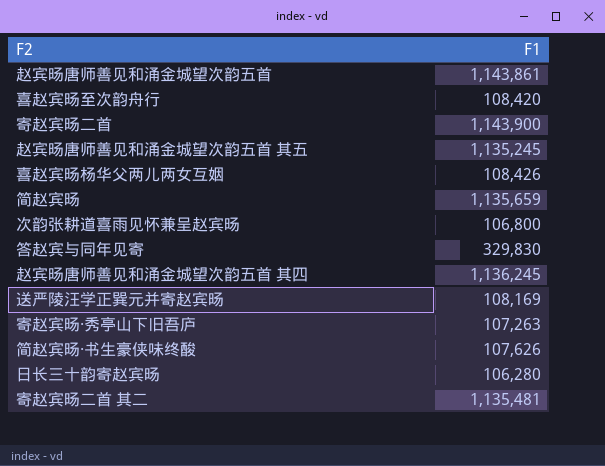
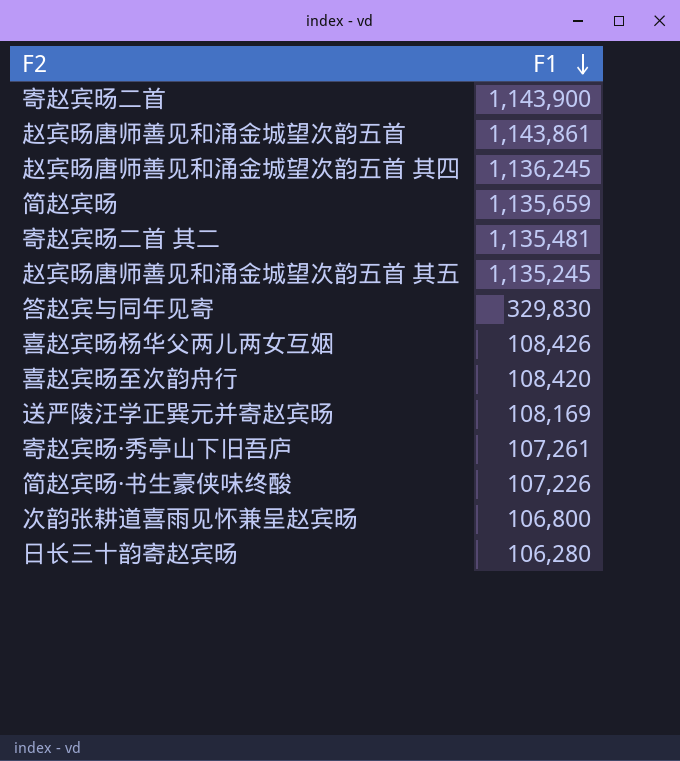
row order: none -> F1 descending
寄赵宾旸·秀亭山下旧吾庐 | F1: 107,263 -> 107,261
简赵宾旸·书生豪侠味终酸 | F1: 107,626 -> 107,226

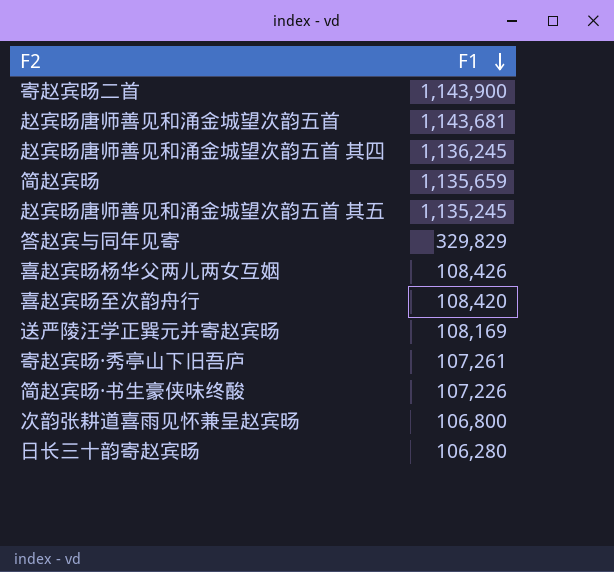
row 寄赵宾旸二首 其二: 1,135,481 -> none
赵宾旸唐师善见和涌金城望次韵五首 | F1: 1,143,861 -> 1,143,681
答赵宾与同年见寄 | F1: 329,830 -> 329,829

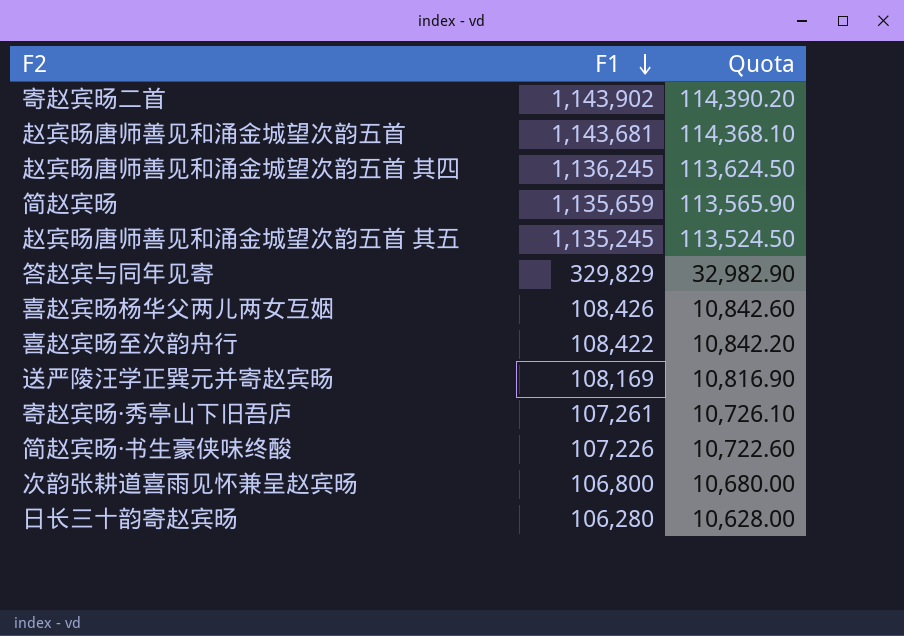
column Quota | formula: none -> [F1] * 0.1
寄赵宾旸二首 | F1: 1,143,900 -> 1,143,902
喜赵宾旸至次韵舟行 | F1: 108,420 -> 108,422

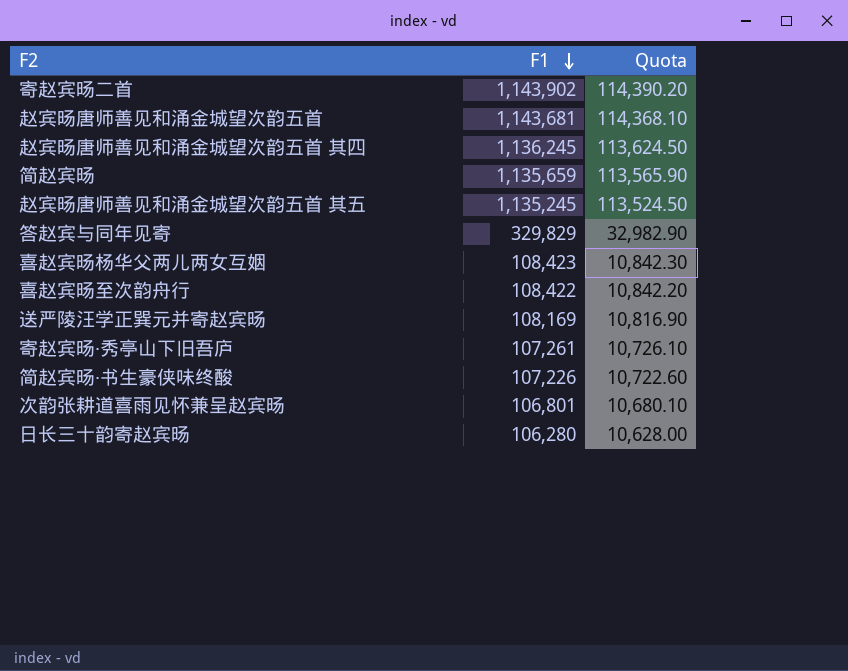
喜赵宾旸杨华父两儿两女互姻 | F1: 108,426 -> 108,423
喜赵宾旸杨华父两儿两女互姻 | Quota: 10,842.60 -> 10,842.30
次韵张耕道喜雨见怀兼呈赵宾旸 | F1: 106,800 -> 106,801
次韵张耕道喜雨见怀兼呈赵宾旸 | Quota: 10,680.00 -> 10,680.10

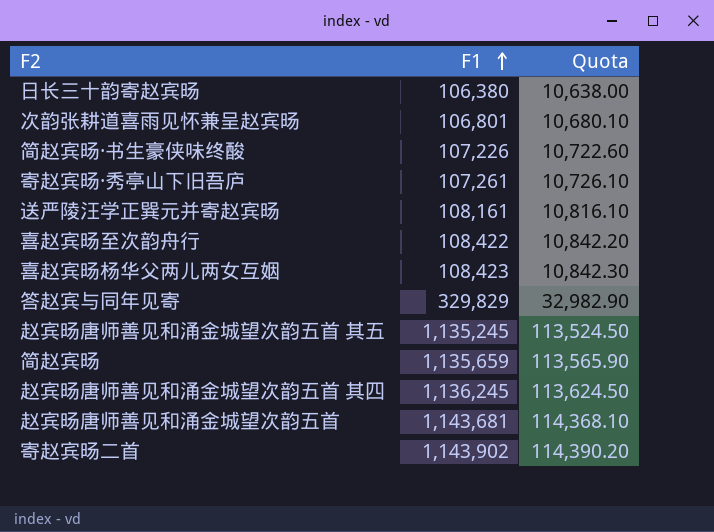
row order: F1 descending -> F1 ascending
日长三十韵寄赵宾旸 | F1: 106,280 -> 106,380
日长三十韵寄赵宾旸 | Quota: 10,628.00 -> 10,638.00
送严陵汪学正巽元并寄赵宾旸 | F1: 108,169 -> 108,161
送严陵汪学正巽元并寄赵宾旸 | Quota: 10,816.90 -> 10,816.10

